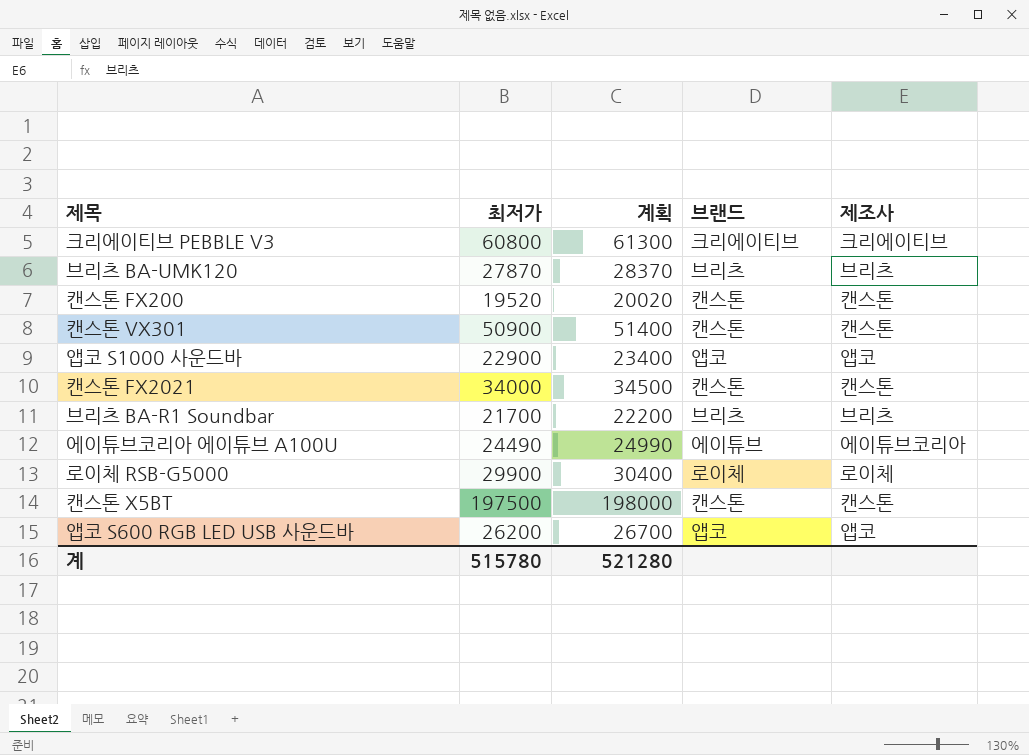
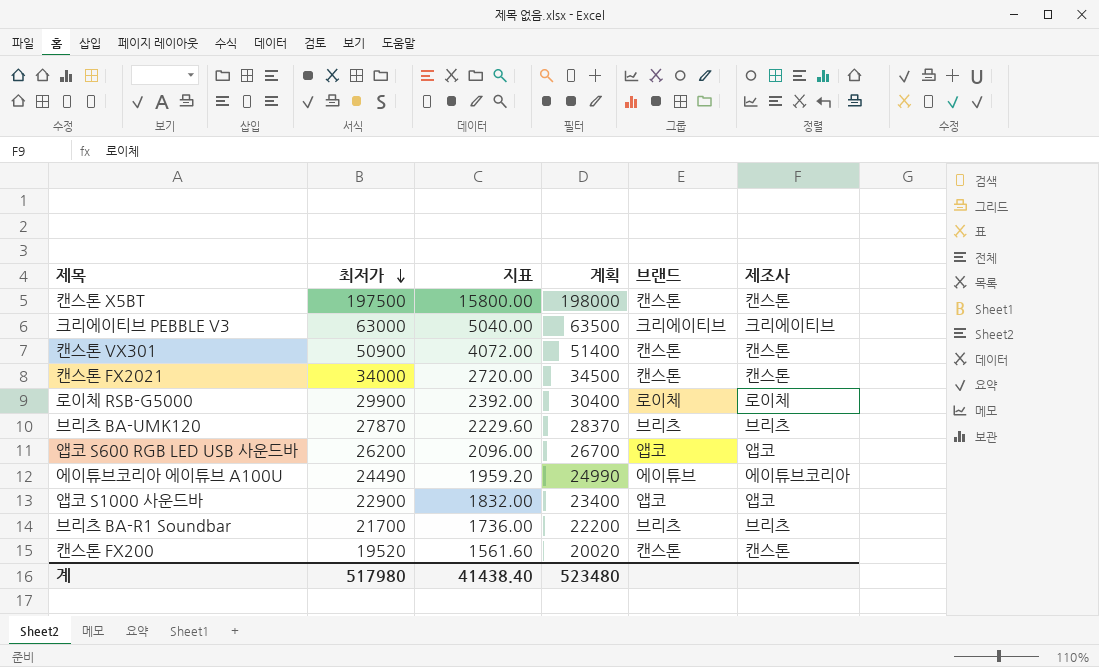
row order: none -> 최저가 descending
column 지표 | formula: none -> [최저가] * 0.08
크리에이티브 PEBBLE V3 | 최저가: 60800 -> 63000
크리에이티브 PEBBLE V3 | 계획: 61300 -> 63500
계 | 최저가: 515780 -> 517980
계 | 계획: 521280 -> 523480

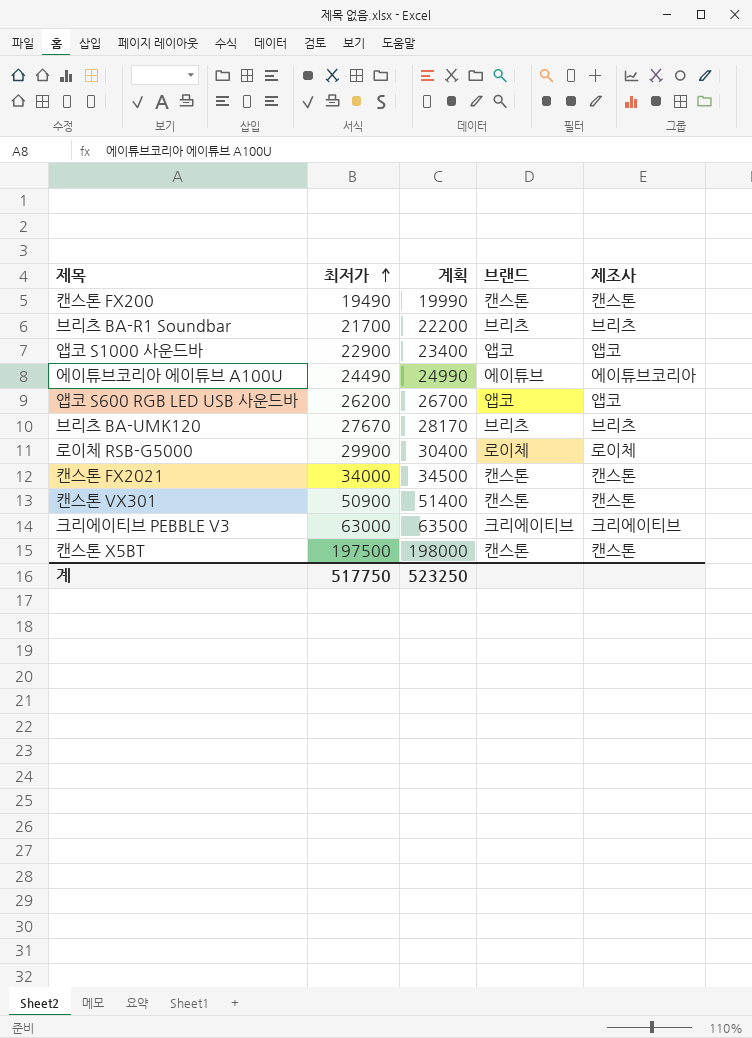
row order: 최저가 descending -> 최저가 ascending
column 지표 | formula: [최저가] * 0.08 -> none
캔스톤 FX200 | 최저가: 19520 -> 19490
캔스톤 FX200 | 계획: 20020 -> 19990
브리츠 BA-UMK120 | 최저가: 27870 -> 27670
브리츠 BA-UMK120 | 계획: 28370 -> 28170
계 | 최저가: 517980 -> 517750
계 | 계획: 523480 -> 523250

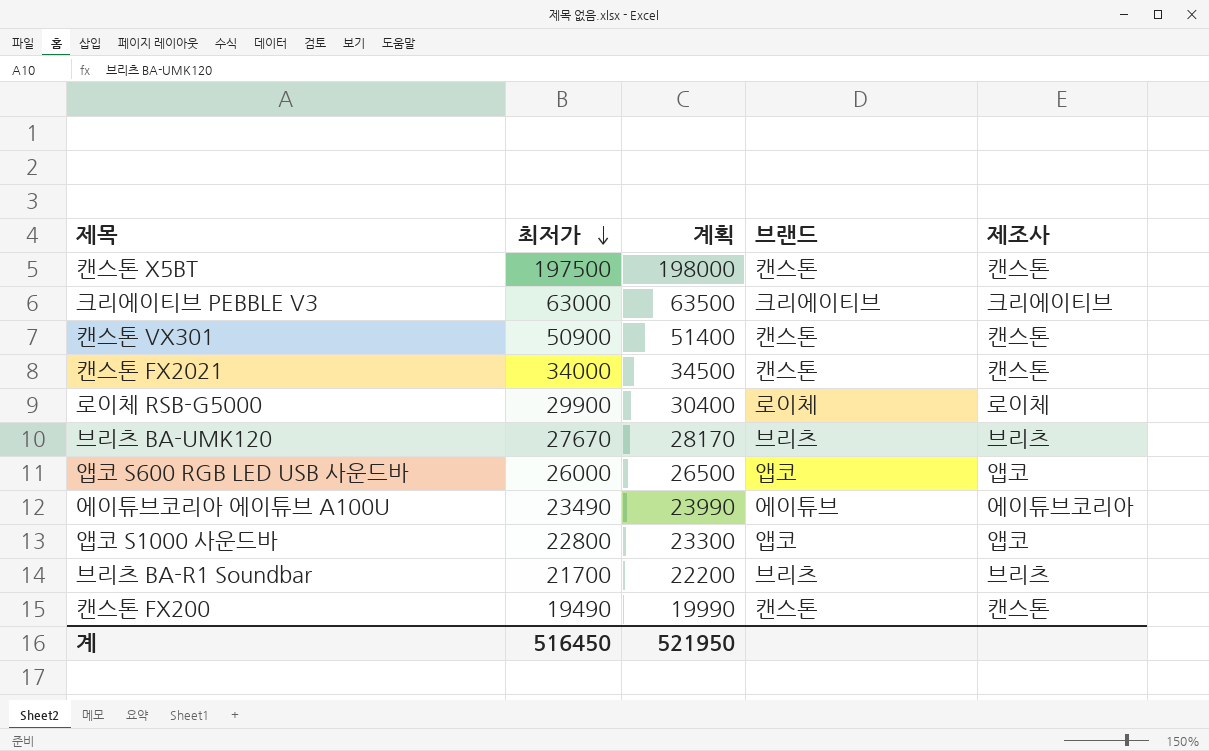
row order: 최저가 ascending -> 최저가 descending
앱코 S600 RGB LED USB 사운드바 | 최저가: 26200 -> 26000
앱코 S600 RGB LED USB 사운드바 | 계획: 26700 -> 26500
에이튜브코리아 에이튜브 A100U | 최저가: 24490 -> 23490
에이튜브코리아 에이튜브 A100U | 계획: 24990 -> 23990
앱코 S1000 사운드바 | 최저가: 22900 -> 22800
앱코 S1000 사운드바 | 계획: 23400 -> 23300
계 | 최저가: 517750 -> 516450
계 | 계획: 523250 -> 521950

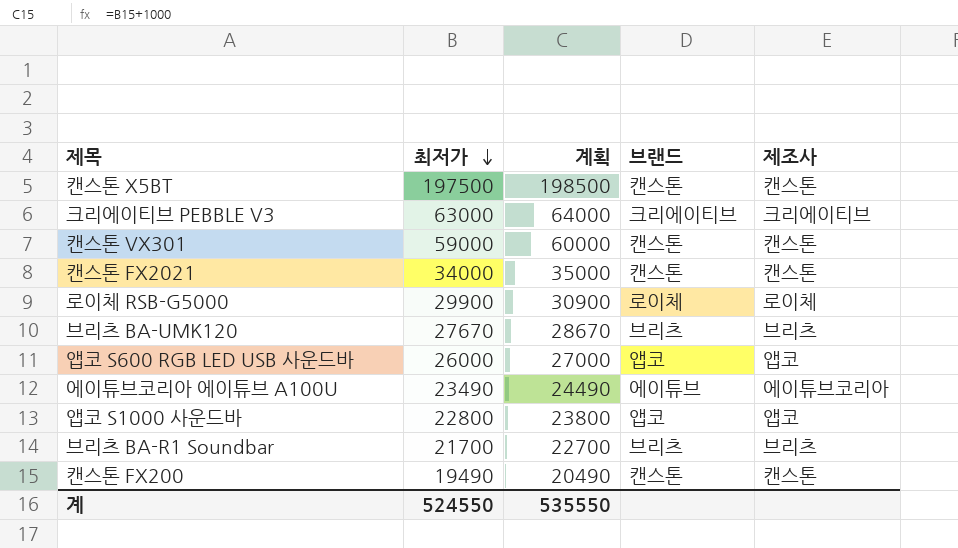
column 계획 | formula: [최저가] + 500 -> [최저가] + 1000
캔스톤 VX301 | 최저가: 50900 -> 59000
계 | 최저가: 516450 -> 524550
계 | 계획: 521950 -> 535550

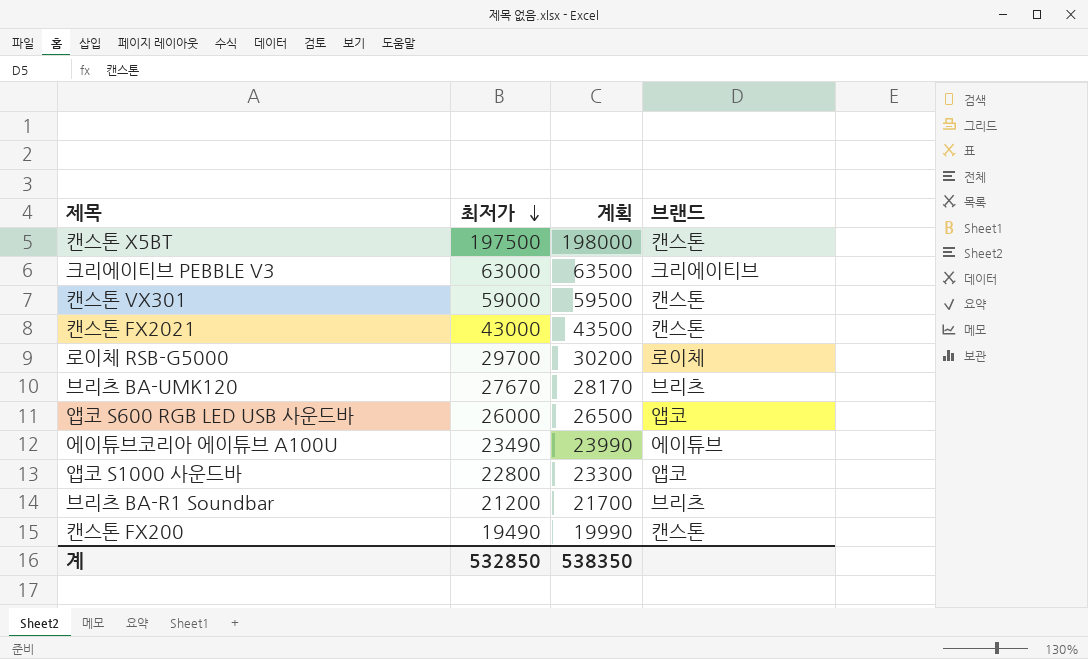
column 제조사 | position: 5 -> none
column 계획 | formula: [최저가] + 1000 -> [최저가] + 500
캔스톤 FX2021 | 최저가: 34000 -> 43000
로이체 RSB-G5000 | 최저가: 29900 -> 29700
브리츠 BA-R1 Soundbar | 최저가: 21700 -> 21200
계 | 최저가: 524550 -> 532850
계 | 계획: 535550 -> 538350

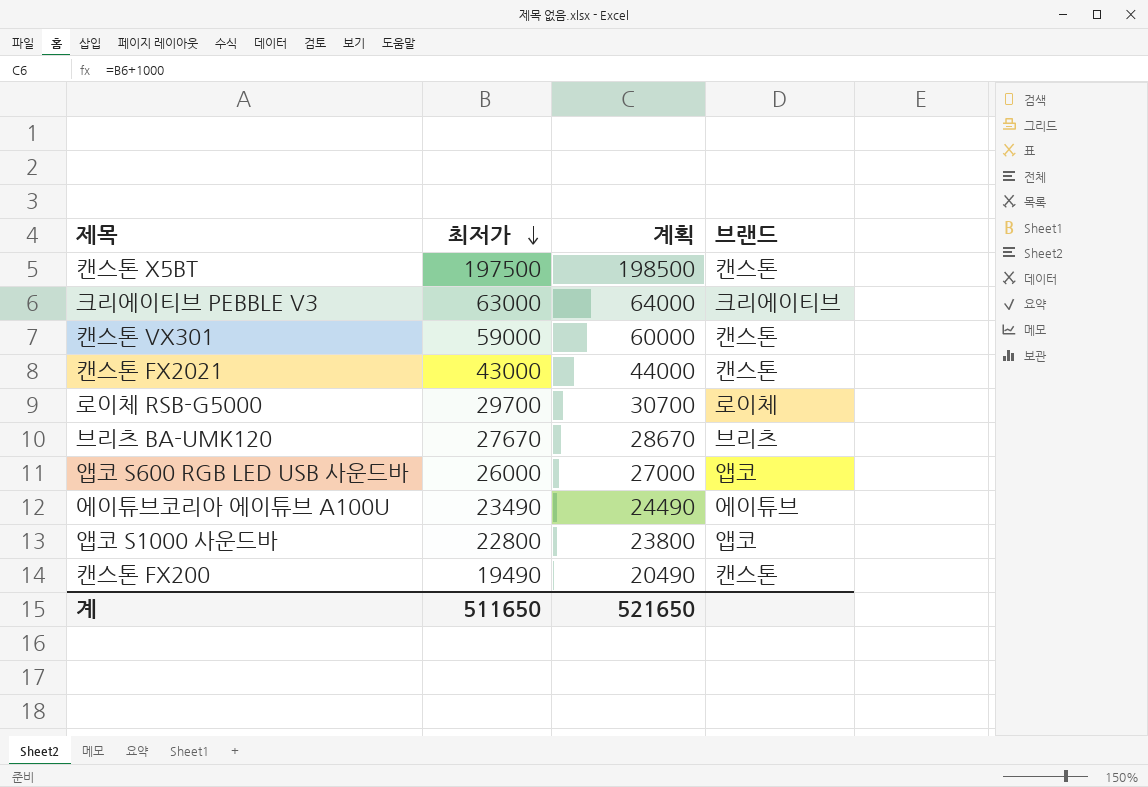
column 계획 | formula: [최저가] + 500 -> [최저가] + 1000
row 브리츠 BA-R1 Soundbar: 21200 | 21700 | 브리츠 -> none
계 | 최저가: 532850 -> 511650
계 | 계획: 538350 -> 521650

